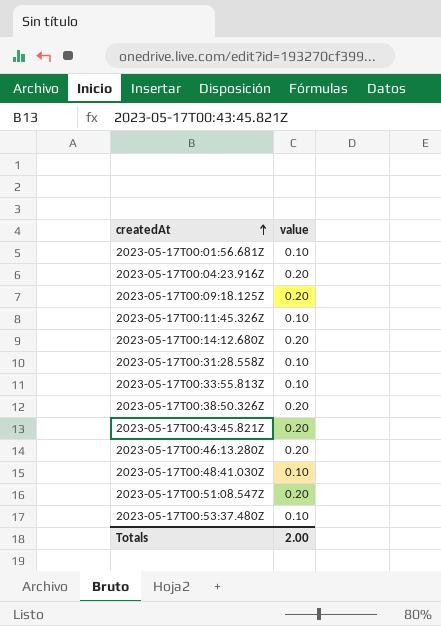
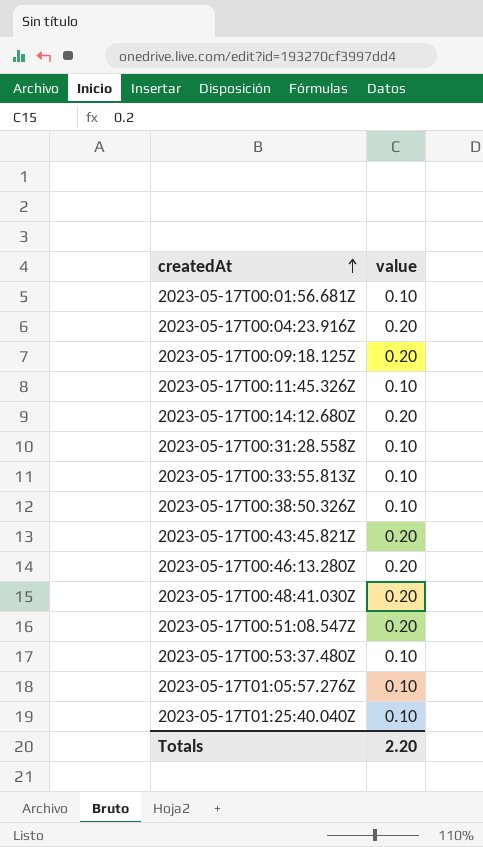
2023-05-17T00:38:50.326Z | value: 0.20 -> 0.10
2023-05-17T00:48:41.030Z | value: 0.10 -> 0.20
row 2023-05-17T01:05:57.276Z: none -> 0.10
row 2023-05-17T01:25:40.040Z: none -> 0.10
Totals | value: 2.00 -> 2.20

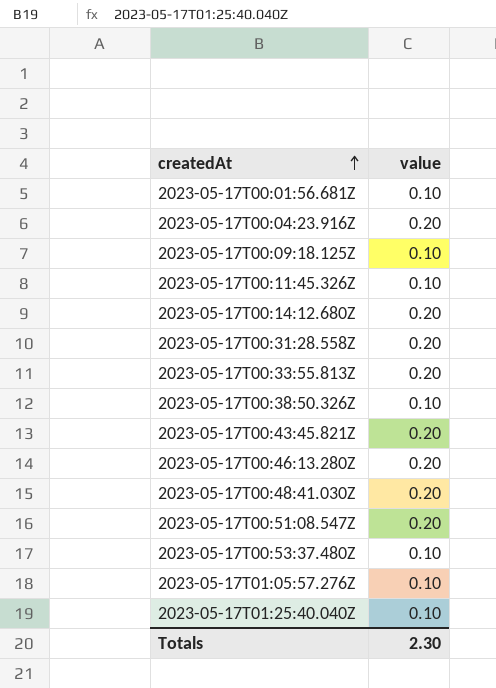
2023-05-17T00:09:18.125Z | value: 0.20 -> 0.10
2023-05-17T00:31:28.558Z | value: 0.10 -> 0.20
2023-05-17T00:33:55.813Z | value: 0.10 -> 0.20
Totals | value: 2.20 -> 2.30

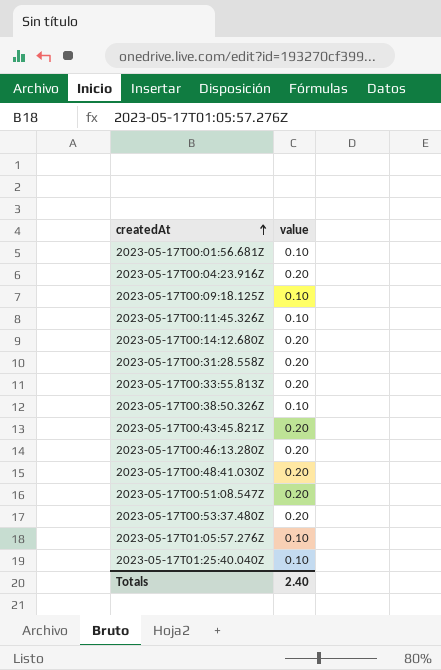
2023-05-17T00:53:37.480Z | value: 0.10 -> 0.20
Totals | value: 2.30 -> 2.40

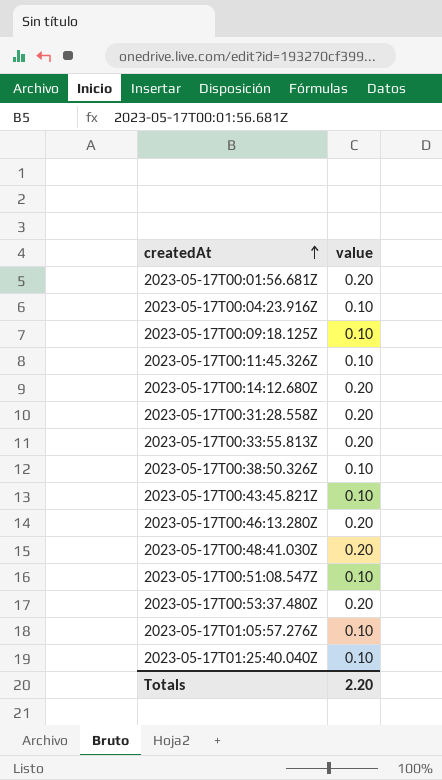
2023-05-17T00:01:56.681Z | value: 0.10 -> 0.20
2023-05-17T00:04:23.916Z | value: 0.20 -> 0.10
2023-05-17T00:43:45.821Z | value: 0.20 -> 0.10
2023-05-17T00:51:08.547Z | value: 0.20 -> 0.10
Totals | value: 2.40 -> 2.20

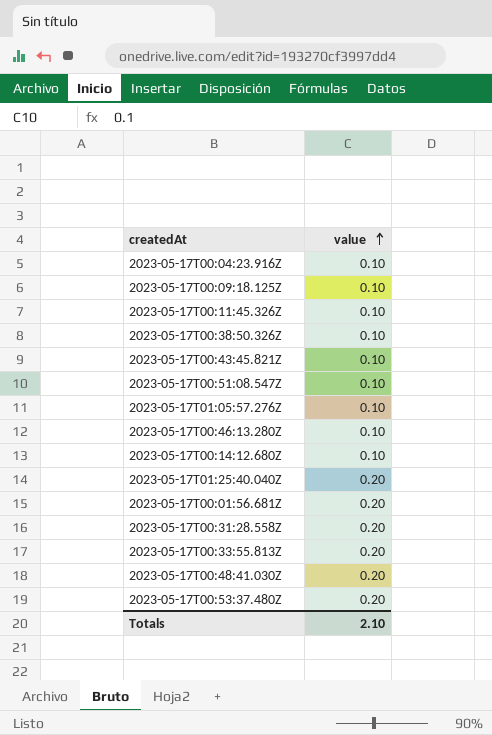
row order: createdAt ascending -> value ascending
2023-05-17T00:46:13.280Z | value: 0.20 -> 0.10
2023-05-17T00:14:12.680Z | value: 0.20 -> 0.10
2023-05-17T01:25:40.040Z | value: 0.10 -> 0.20
Totals | value: 2.20 -> 2.10

